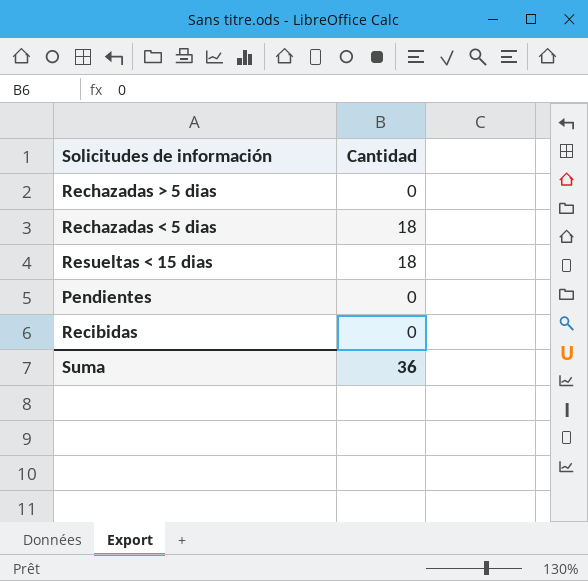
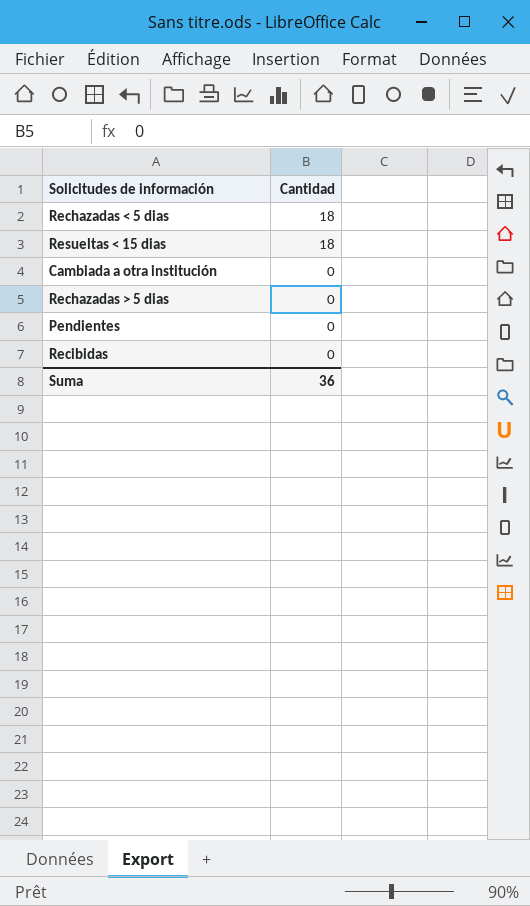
row order: none -> Cantidad descending
row Cambiada a otra institución: none -> 0

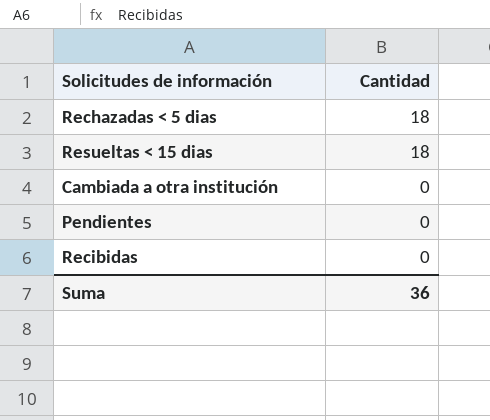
row Rechazadas > 5 dias: 0 -> none

